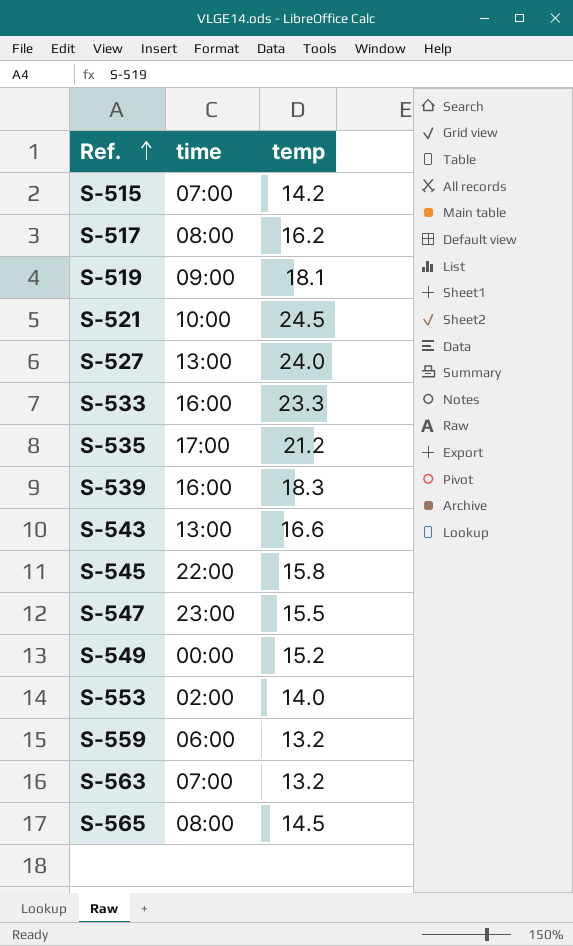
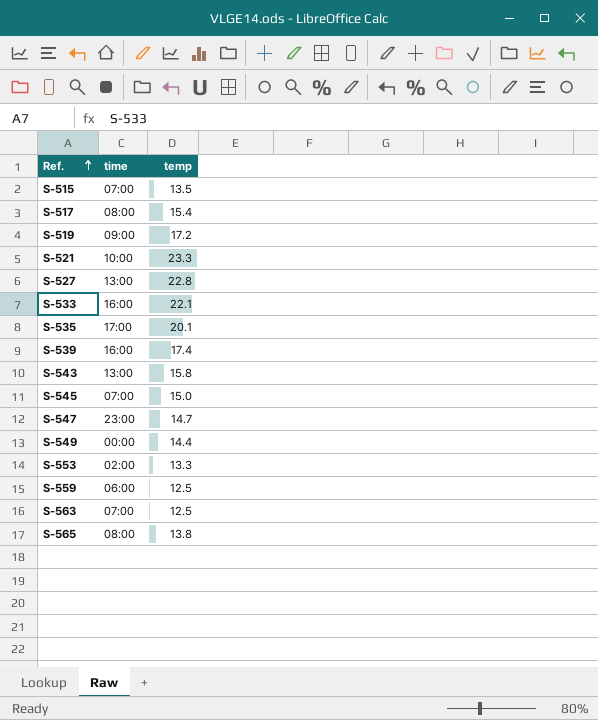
S-515 | temp: 14.2 -> 13.5
S-517 | temp: 16.2 -> 15.4
S-519 | temp: 18.1 -> 17.2
S-521 | temp: 24.5 -> 23.3
S-527 | temp: 24.0 -> 22.8
S-533 | temp: 23.3 -> 22.1
S-535 | temp: 21.2 -> 20.1
S-539 | temp: 18.3 -> 17.4
S-543 | temp: 16.6 -> 15.8
S-545 | time: 22:00 -> 07:00
S-545 | temp: 15.8 -> 15.0
S-547 | temp: 15.5 -> 14.7
S-549 | temp: 15.2 -> 14.4
S-553 | temp: 14.0 -> 13.3
S-559 | temp: 13.2 -> 12.5
S-563 | temp: 13.2 -> 12.5
S-565 | temp: 14.5 -> 13.8

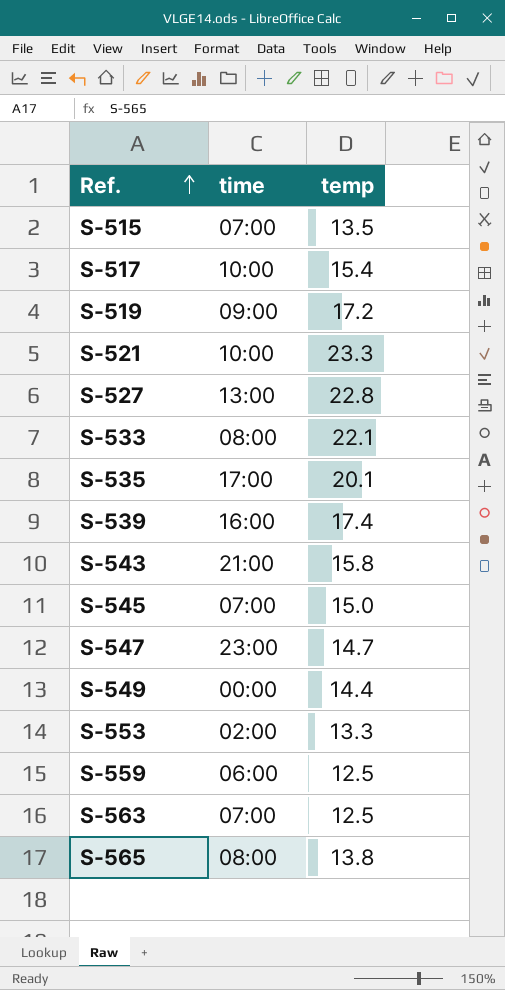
S-517 | time: 08:00 -> 10:00
S-533 | time: 16:00 -> 08:00
S-543 | time: 13:00 -> 21:00

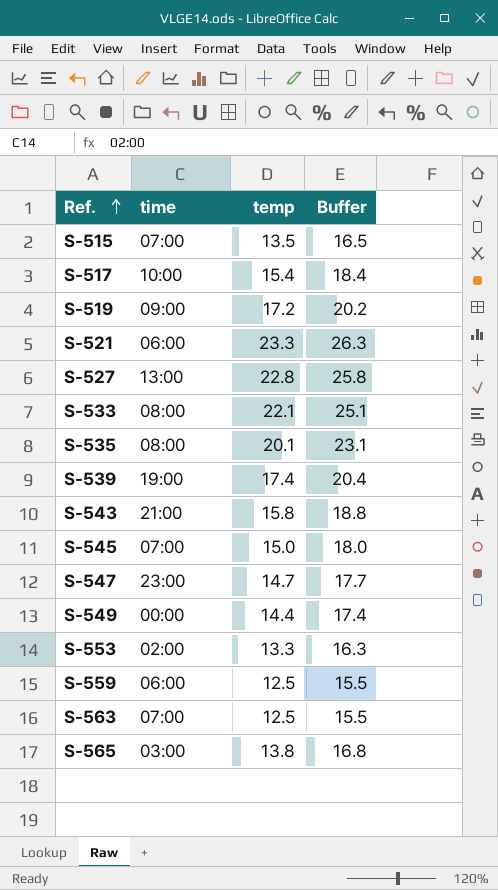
column Buffer | formula: none -> [temp] + 3
S-521 | time: 10:00 -> 06:00
S-535 | time: 17:00 -> 08:00
S-539 | time: 16:00 -> 19:00
S-565 | time: 08:00 -> 03:00

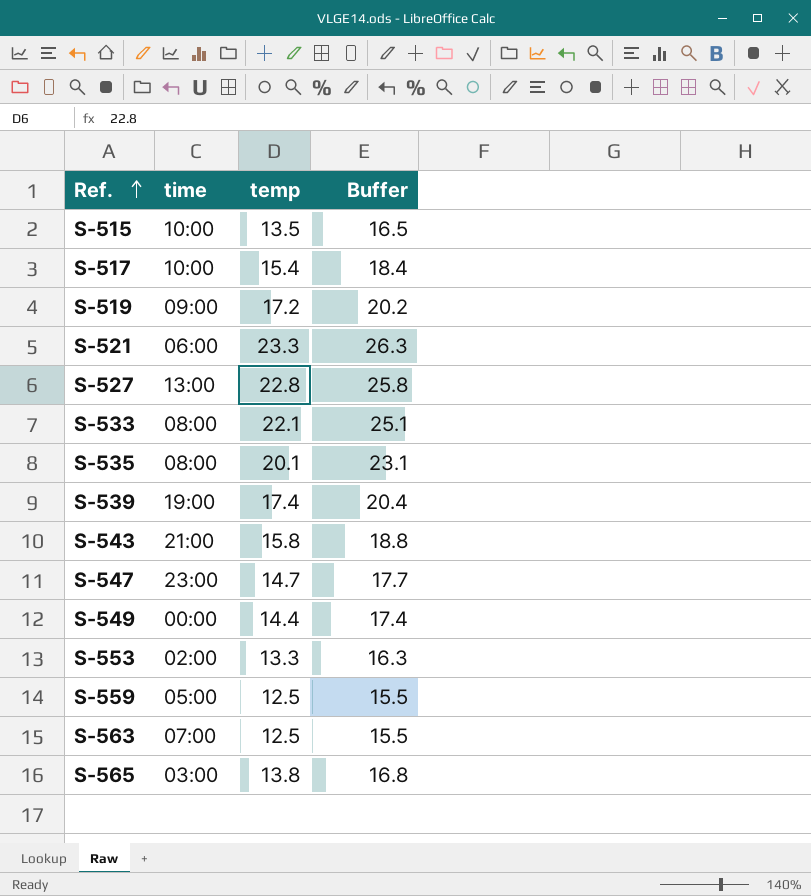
row S-545: 07:00 | 15.0 | 18.0 -> none
S-515 | time: 07:00 -> 10:00
S-559 | time: 06:00 -> 05:00

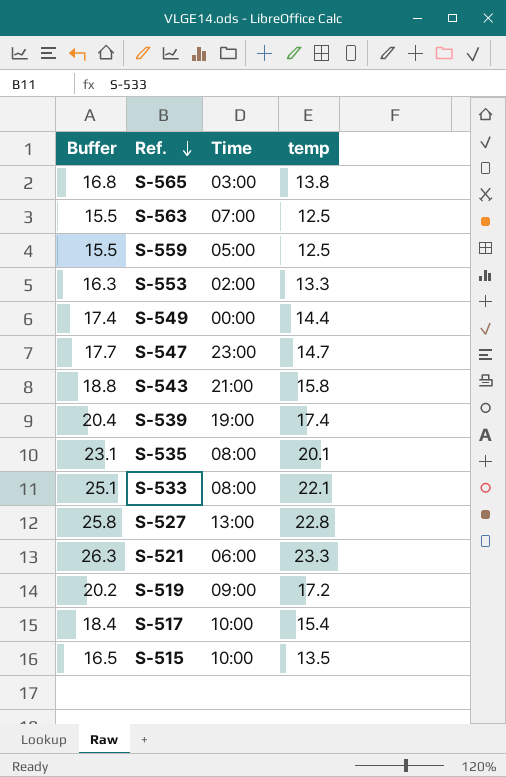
row order: Ref. ascending -> Ref. descending
column Buffer | position: 4 -> 1
column name: time -> Time

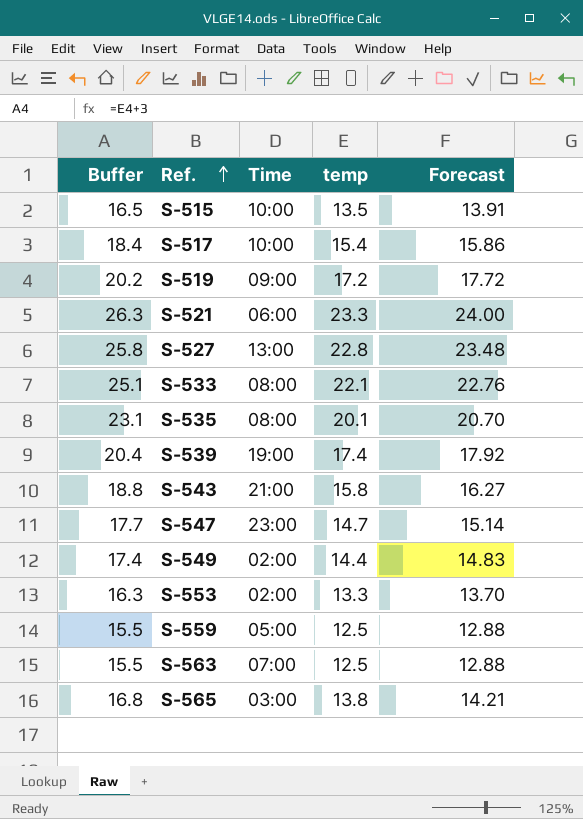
row order: Ref. descending -> Ref. ascending
column Forecast | formula: none -> [temp] * 1.03
S-549 | Time: 00:00 -> 02:00

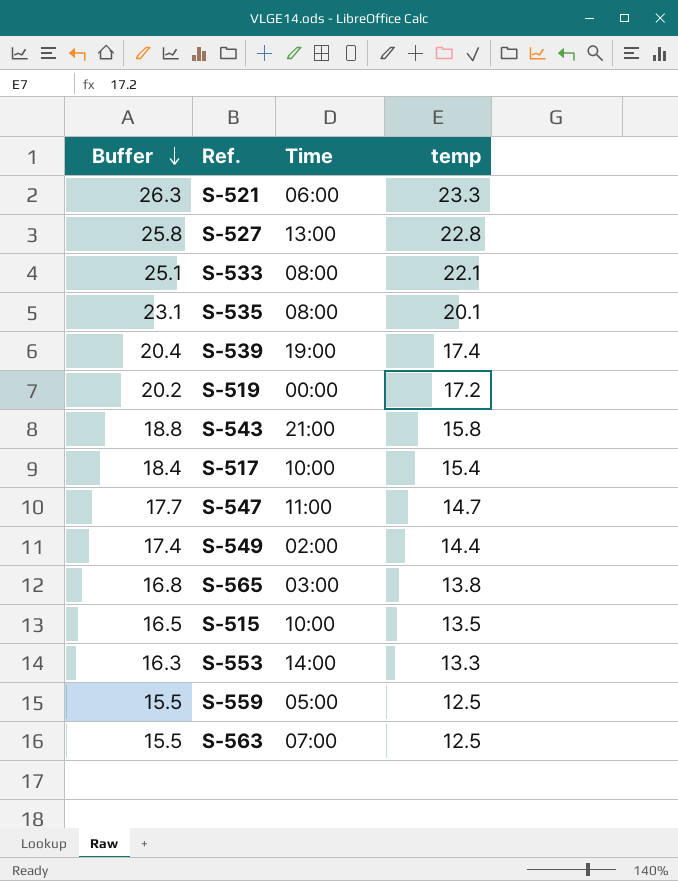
row order: Ref. ascending -> Buffer descending
column Forecast | formula: [temp] * 1.03 -> none
S-519 | Time: 09:00 -> 00:00
S-547 | Time: 23:00 -> 11:00
S-553 | Time: 02:00 -> 14:00

